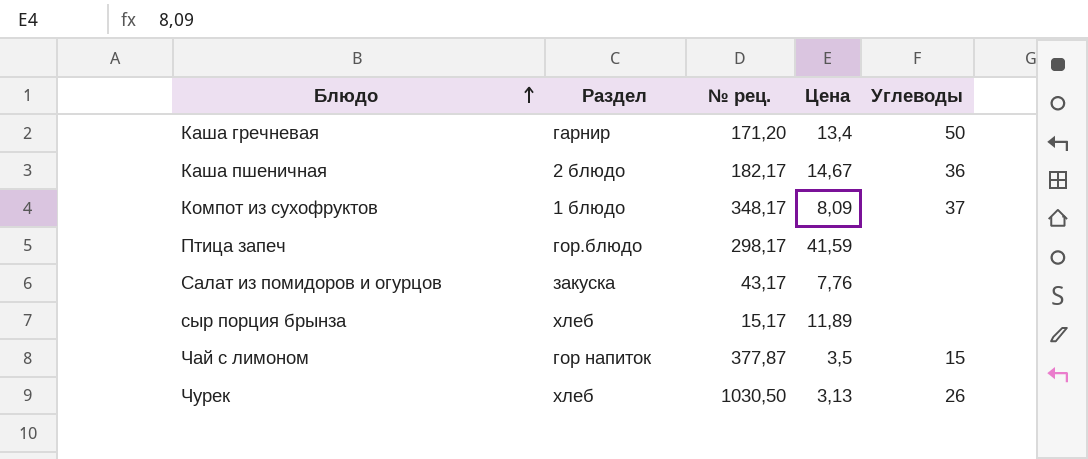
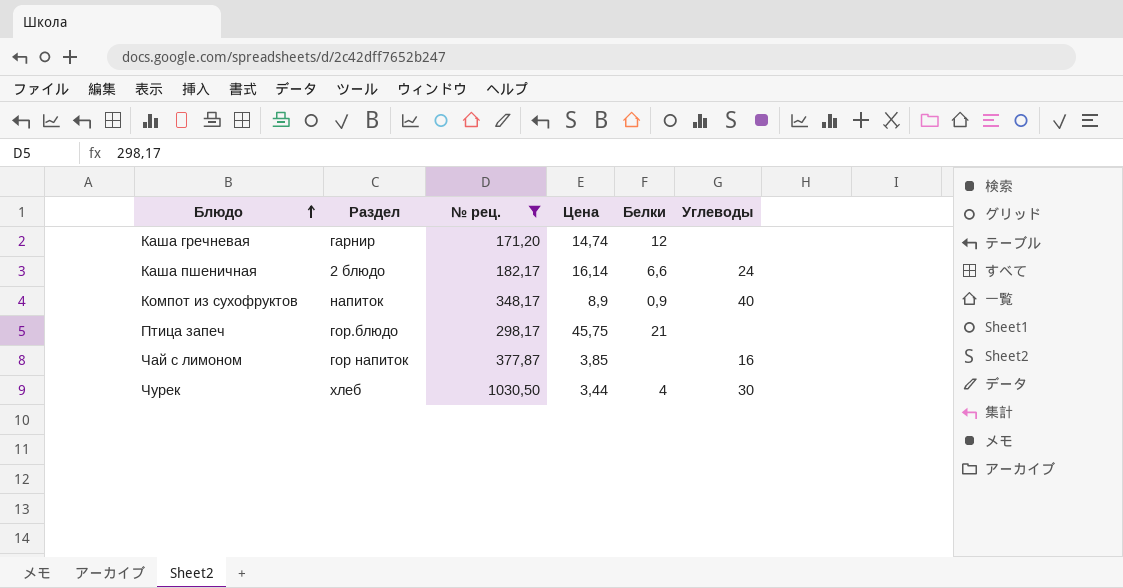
filter: none -> № рец. >= 171,20
column Белки | position: none -> 5
Каша гречневая | Цена: 13,4 -> 14,74
Каша гречневая | Углеводы: 50 -> none
Каша пшеничная | Цена: 14,67 -> 16,14
Каша пшеничная | Углеводы: 36 -> 24
Компот из сухофруктов | Раздел: 1 блюдо -> напиток
Компот из сухофруктов | Цена: 8,09 -> 8,9
Компот из сухофруктов | Углеводы: 37 -> 40
Птица запеч | Цена: 41,59 -> 45,75
Чай с лимоном | Цена: 3,5 -> 3,85
Чай с лимоном | Углеводы: 15 -> 16
Чурек | Цена: 3,13 -> 3,44
Чурек | Углеводы: 26 -> 30

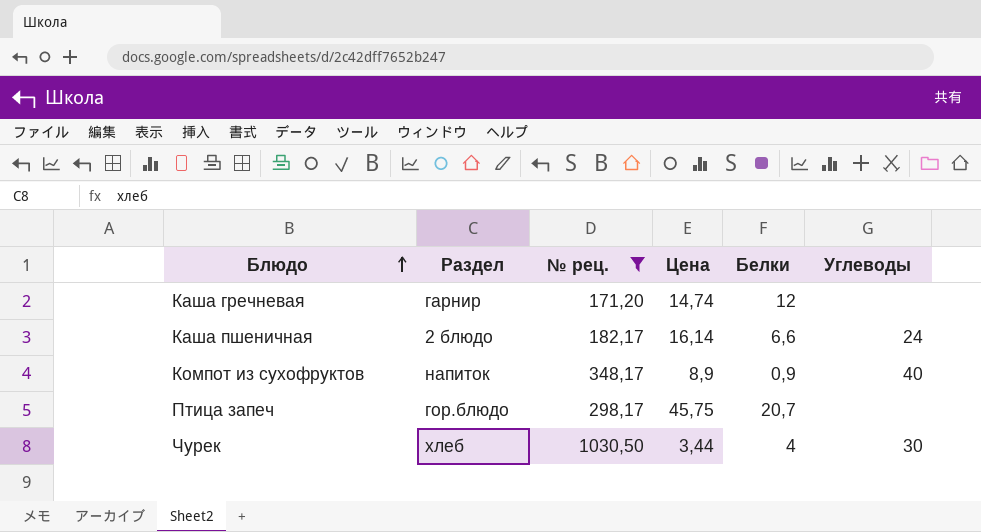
row Чай с лимоном: гор напиток | 377,87 | 3,85 | none | 16 -> none
Птица запеч | Белки: 21 -> 20,7

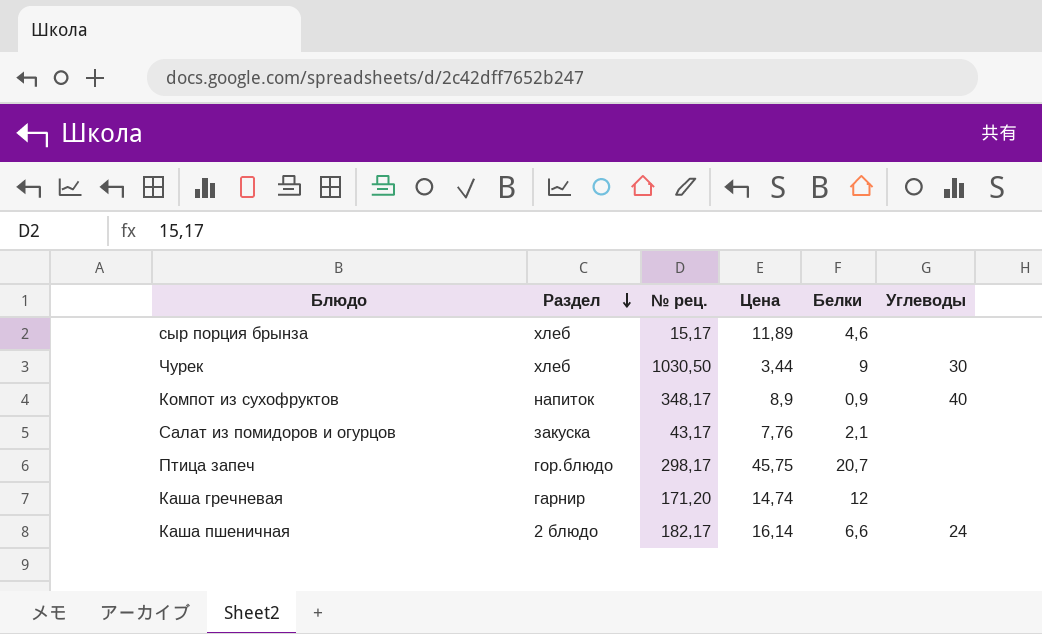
filter: № рец. >= 171,20 -> none
row order: Блюдо ascending -> Раздел descending
Чурек | Белки: 4 -> 9

